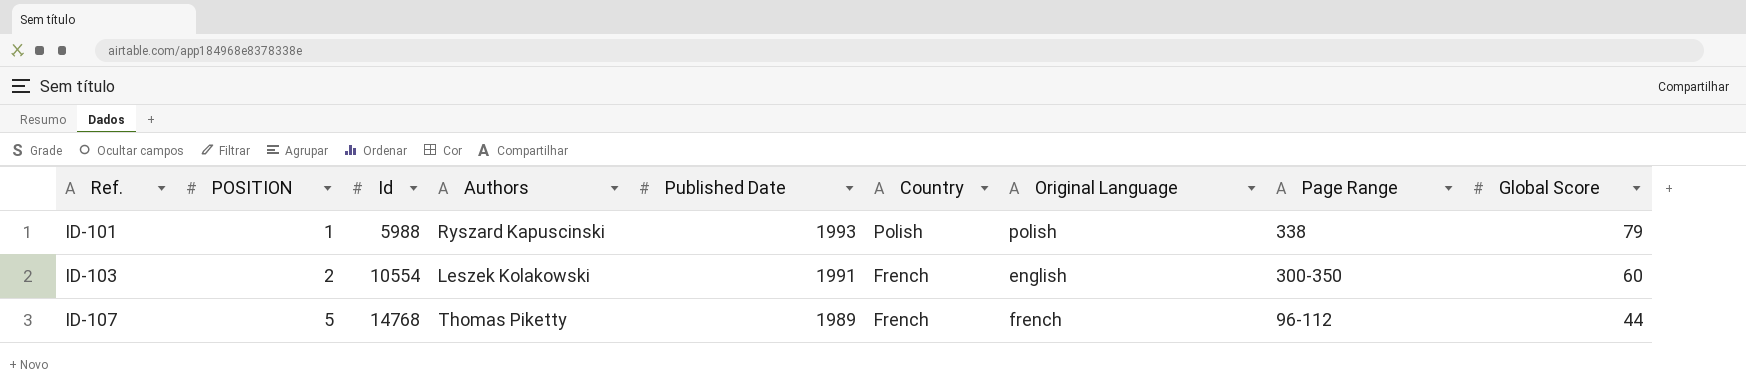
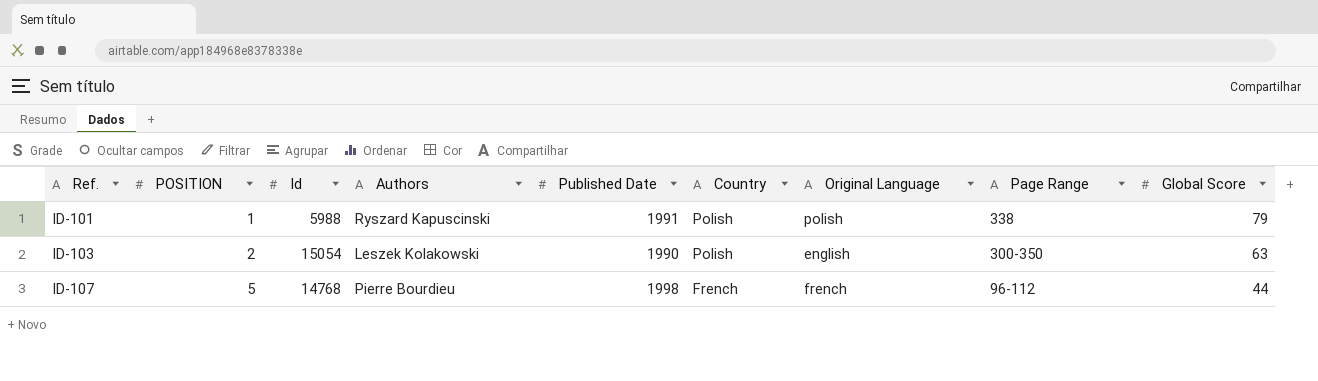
ID-101 | Published Date: 1993 -> 1991
ID-103 | Id: 10554 -> 15054
ID-103 | Published Date: 1991 -> 1990
ID-103 | Country: French -> Polish
ID-103 | Global Score: 60 -> 63
ID-107 | Authors: Thomas Piketty -> Pierre Bourdieu
ID-107 | Published Date: 1989 -> 1998

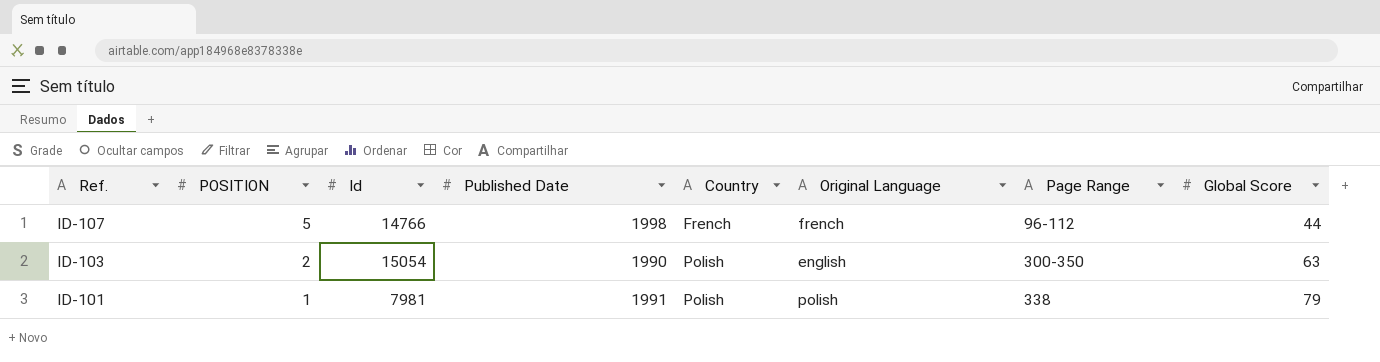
row order: Ref. ascending -> Ref. descending
column Authors | position: 4 -> none
ID-107 | Id: 14768 -> 14766
ID-101 | Id: 5988 -> 7981

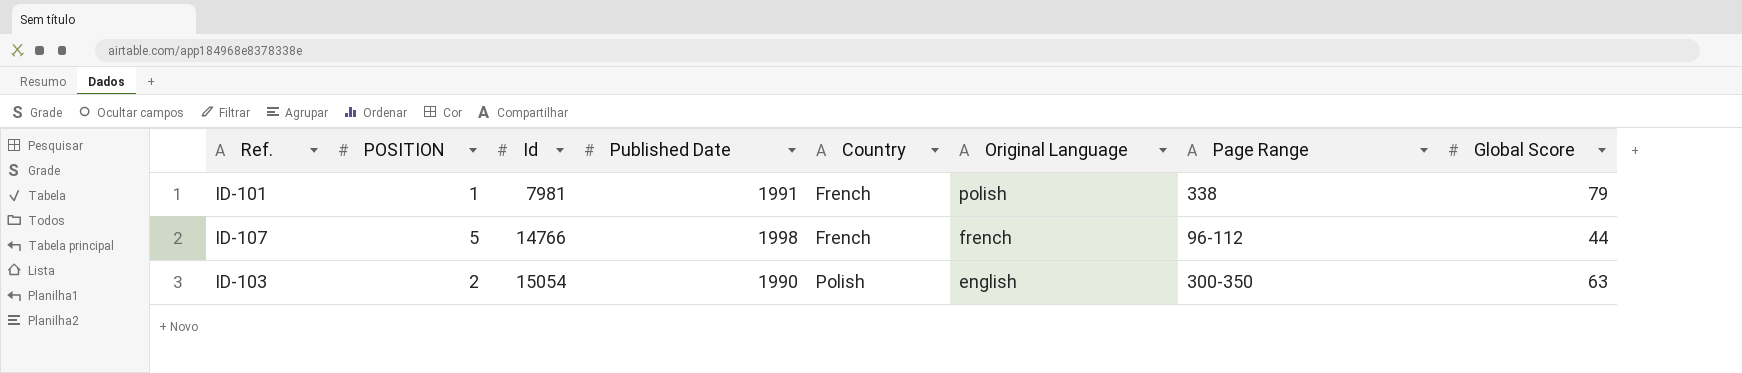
row order: Ref. descending -> Id ascending
ID-101 | Country: Polish -> French

